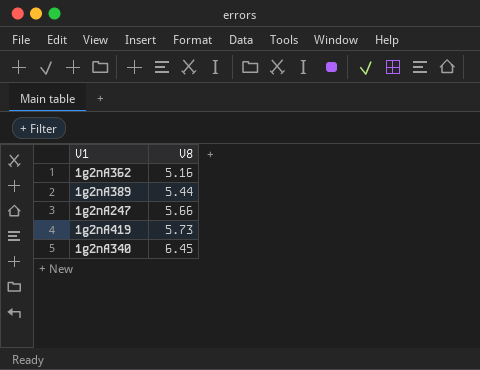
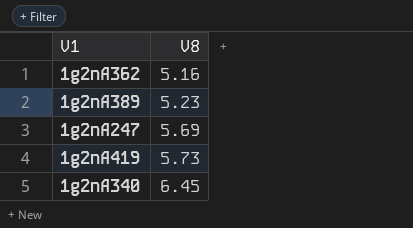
1g2nA389 | V8: 5.44 -> 5.23
1g2nA247 | V8: 5.66 -> 5.69

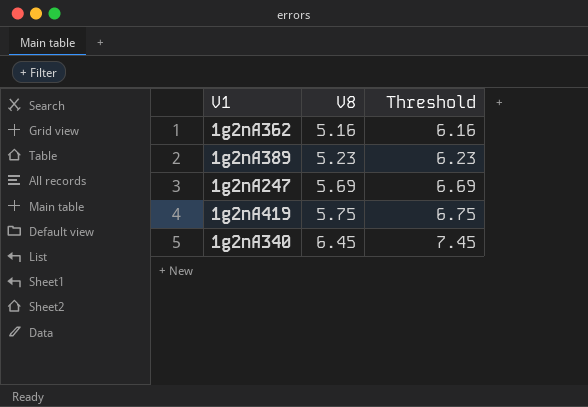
column Threshold | formula: none -> [V8] + 1
1g2nA419 | V8: 5.73 -> 5.75

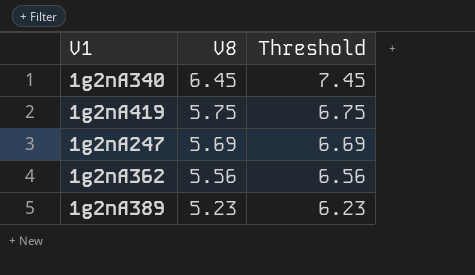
row order: V8 ascending -> V8 descending
1g2nA362 | V8: 5.16 -> 5.56
1g2nA362 | Threshold: 6.16 -> 6.56

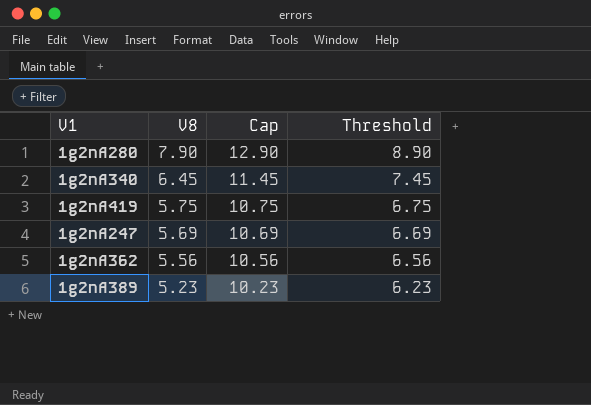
column Cap | formula: none -> [V8] + 5
row 1g2nA280: none -> 7.90 | 12.90 | 8.90

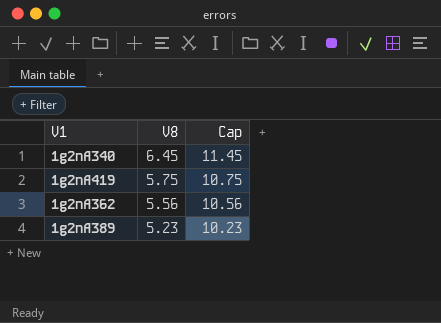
column Threshold | formula: [V8] + 1 -> none
row 1g2nA280: 7.90 | 12.90 | 8.90 -> none
row 1g2nA247: 5.69 | 10.69 | 6.69 -> none

